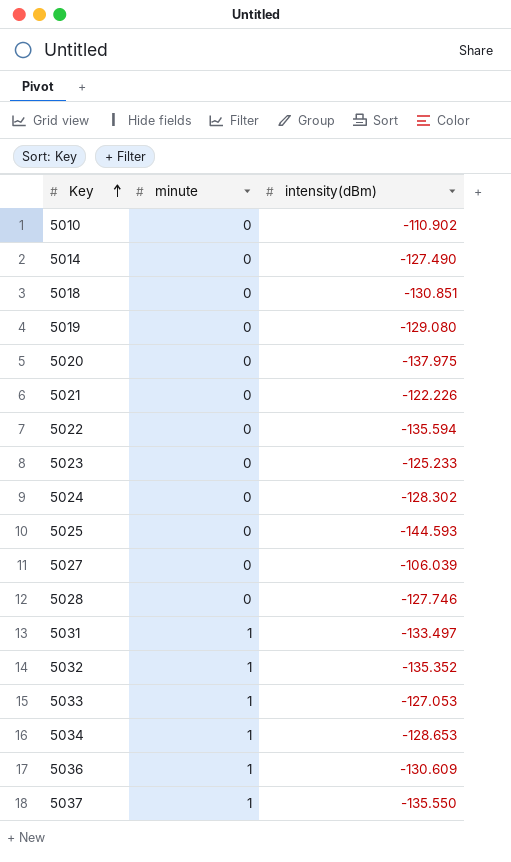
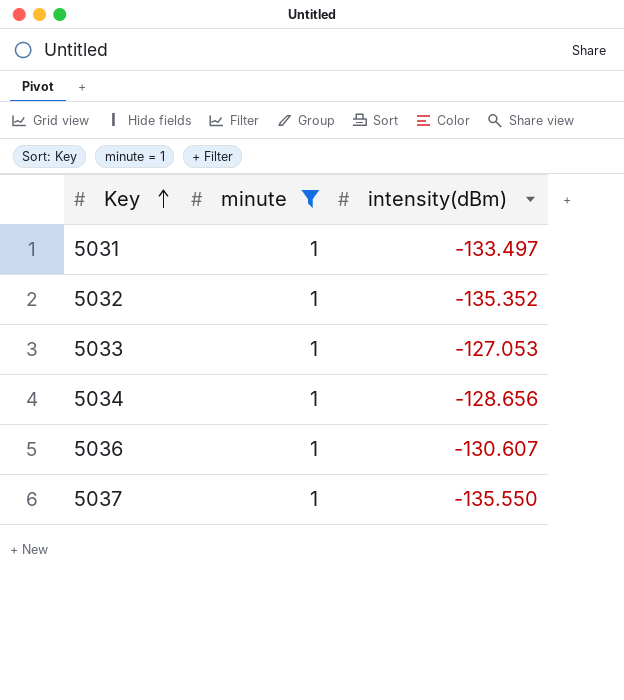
filter: none -> minute = 1
5034 | intensity(dBm): -128.653 -> -128.656
5036 | intensity(dBm): -130.609 -> -130.607

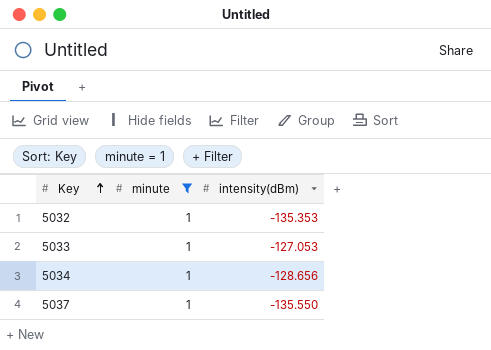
row 5031: 1 | -133.497 -> none
row 5036: 1 | -130.607 -> none
5032 | intensity(dBm): -135.352 -> -135.353

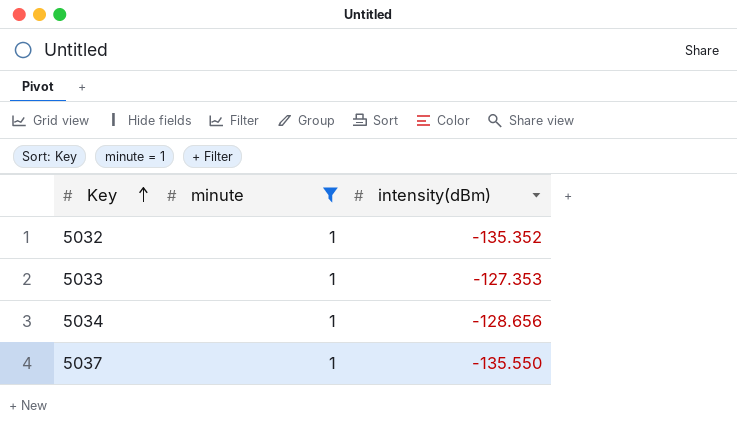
5032 | intensity(dBm): -135.353 -> -135.352
5033 | intensity(dBm): -127.053 -> -127.353

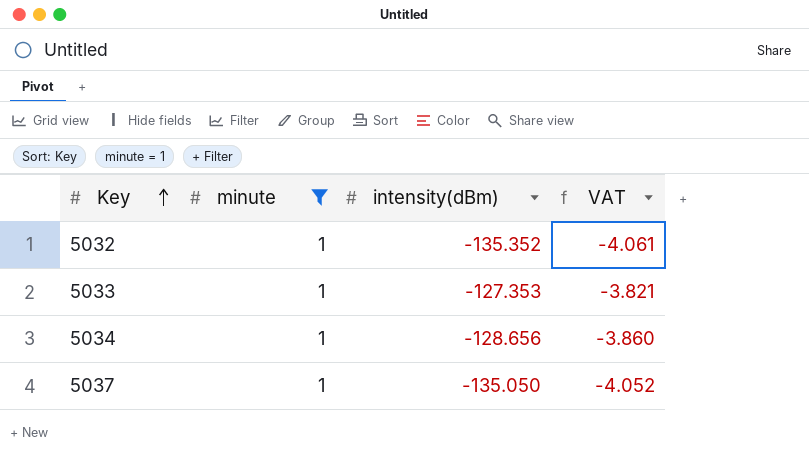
column VAT | formula: none -> [intensity(dBm)] * 0.03
5037 | intensity(dBm): -135.550 -> -135.050

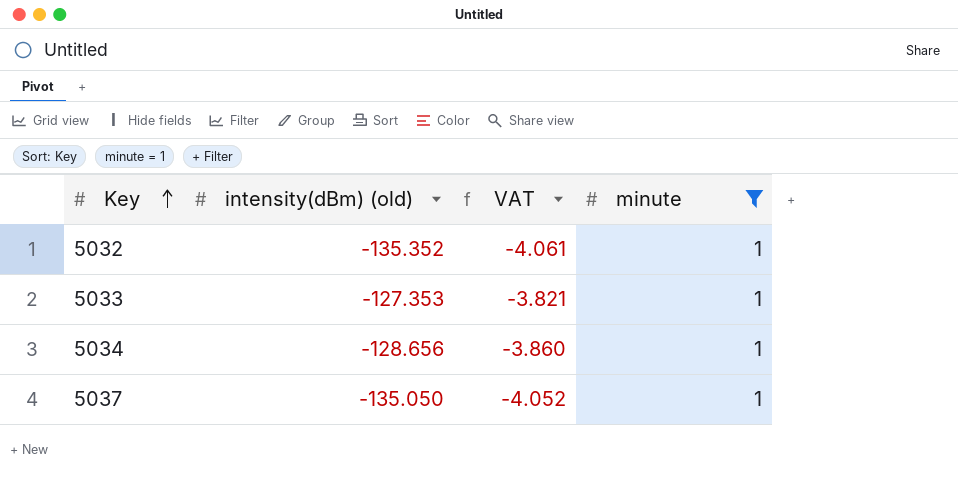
column name: intensity(dBm) -> intensity(dBm) (old)
column minute | position: 2 -> 4

